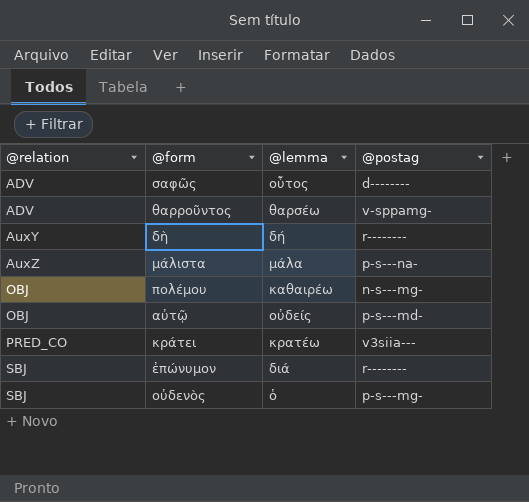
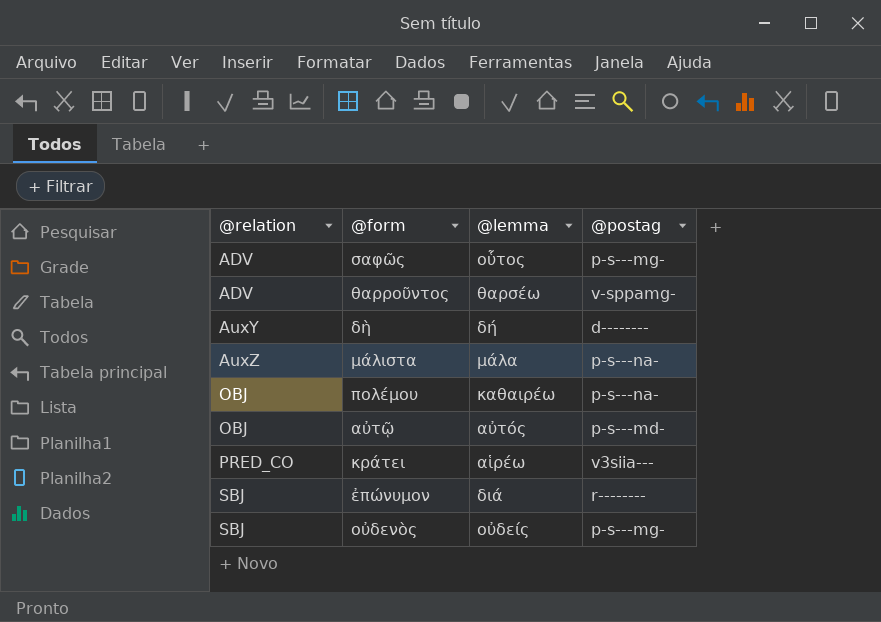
σαφῶς | @postag: d-------- -> p-s---mg-
δὴ | @postag: r-------- -> d--------
πολέμου | @postag: n-s---mg- -> p-s---na-
αὐτῷ | @lemma: οὐδείς -> αὐτός
κράτει | @lemma: κρατέω -> αἱρέω
οὐδενὸς | @lemma: ὁ -> οὐδείς

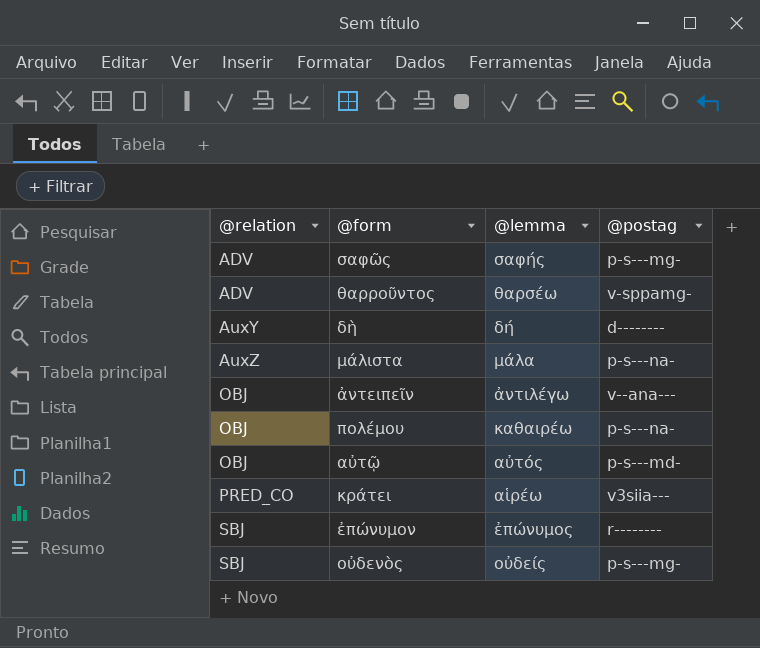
σαφῶς | @lemma: οὗτος -> σαφής
row ἀντειπεῖν: none -> OBJ | ἀντιλέγω | v--ana---
ἐπώνυμον | @lemma: διά -> ἐπώνυμος

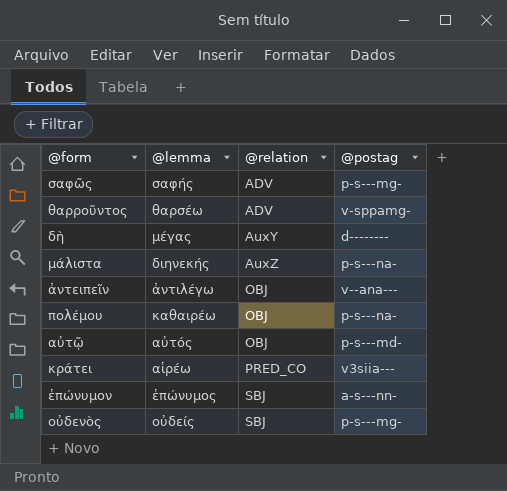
column @relation | position: 1 -> 3
δὴ | @lemma: δή -> μέγας
μάλιστα | @lemma: μάλα -> διηνεκής
ἐπώνυμον | @postag: r-------- -> a-s---nn-

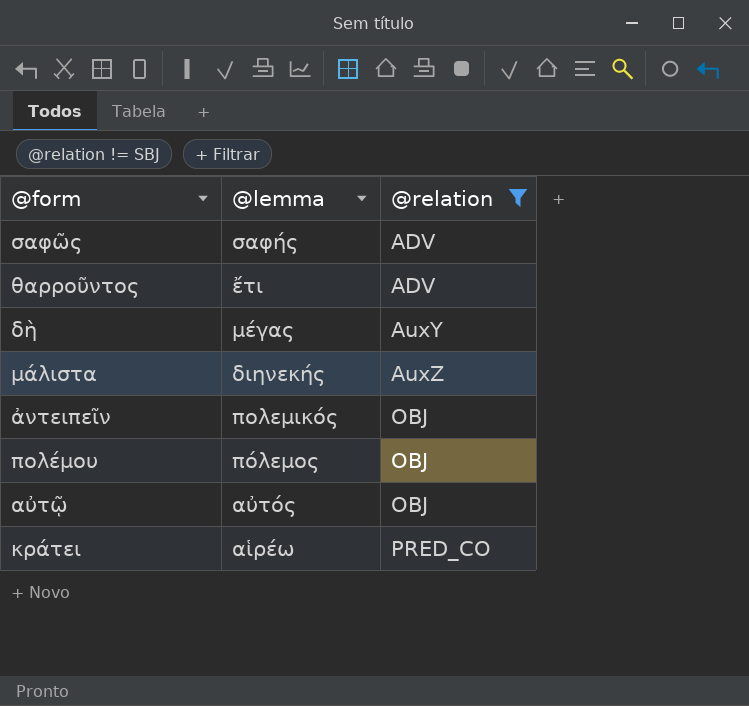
filter: none -> @relation != SBJ
column @postag | position: 4 -> none
θαρροῦντος | @lemma: θαρσέω -> ἔτι
ἀντειπεῖν | @lemma: ἀντιλέγω -> πολεμικός
πολέμου | @lemma: καθαιρέω -> πόλεμος

